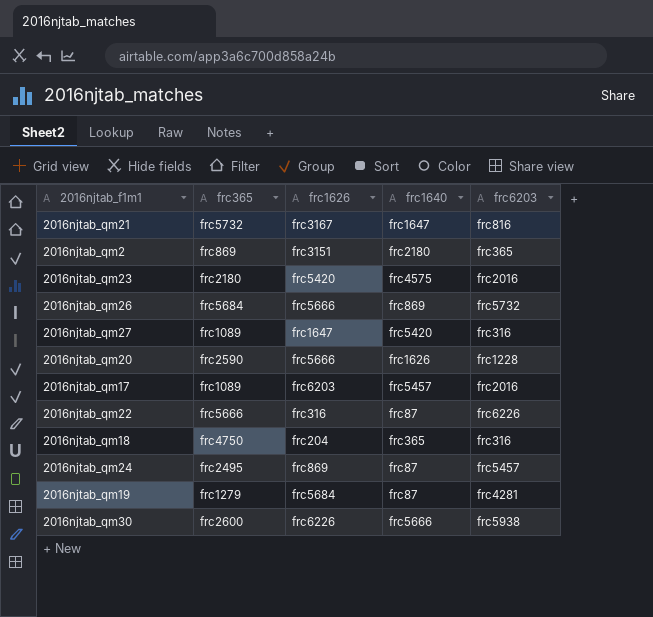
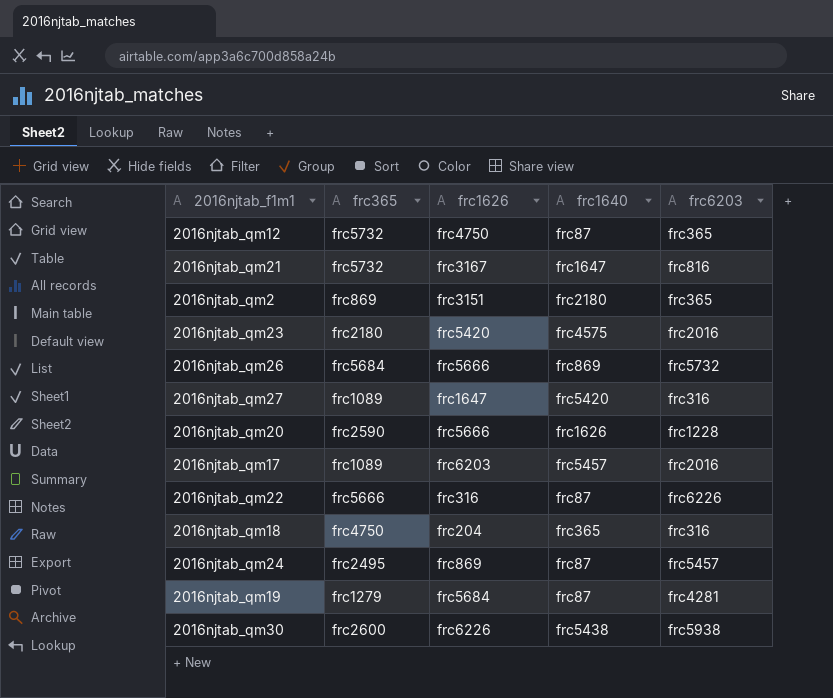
row 2016njtab_qm12: none -> frc5732 | frc4750 | frc87 | frc365
2016njtab_qm30 | frc1640: frc5666 -> frc5438

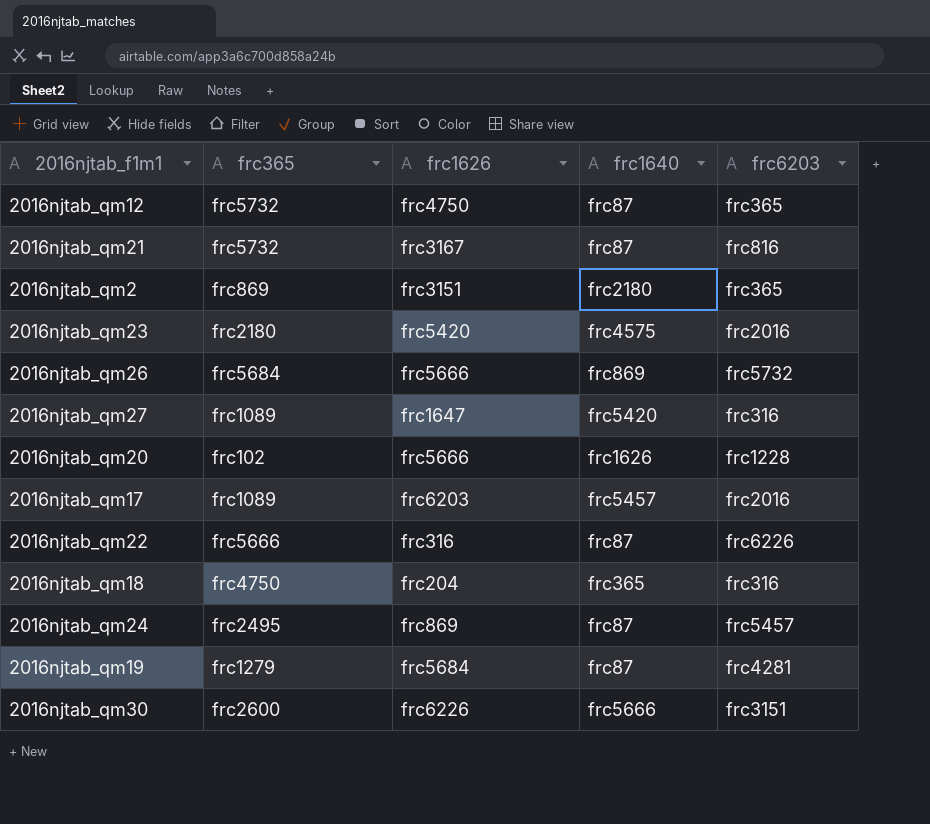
2016njtab_qm21 | frc1640: frc1647 -> frc87
2016njtab_qm20 | frc365: frc2590 -> frc102
2016njtab_qm30 | frc1640: frc5438 -> frc5666
2016njtab_qm30 | frc6203: frc5938 -> frc3151

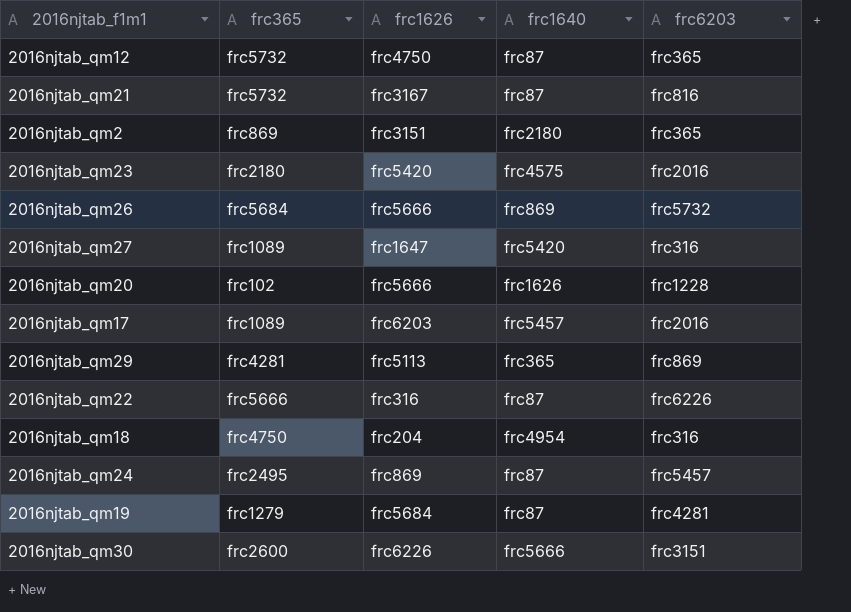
row 2016njtab_qm29: none -> frc4281 | frc5113 | frc365 | frc869
2016njtab_qm18 | frc1640: frc365 -> frc4954

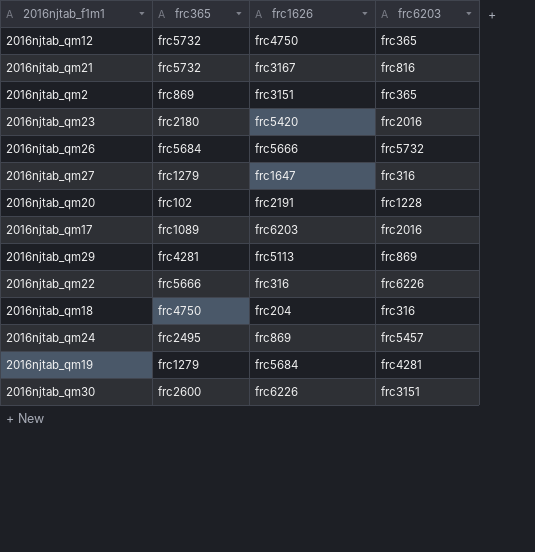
column frc1640 | position: 4 -> none
2016njtab_qm27 | frc365: frc1089 -> frc1279
2016njtab_qm20 | frc1626: frc5666 -> frc2191

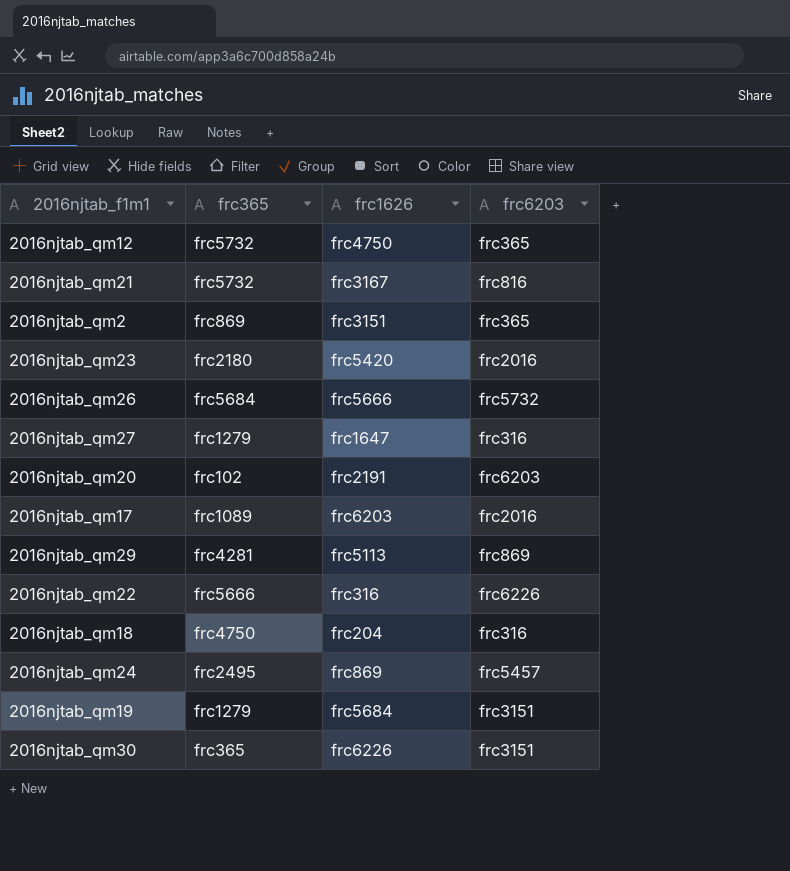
2016njtab_qm20 | frc6203: frc1228 -> frc6203
2016njtab_qm19 | frc6203: frc4281 -> frc3151
2016njtab_qm30 | frc365: frc2600 -> frc365

